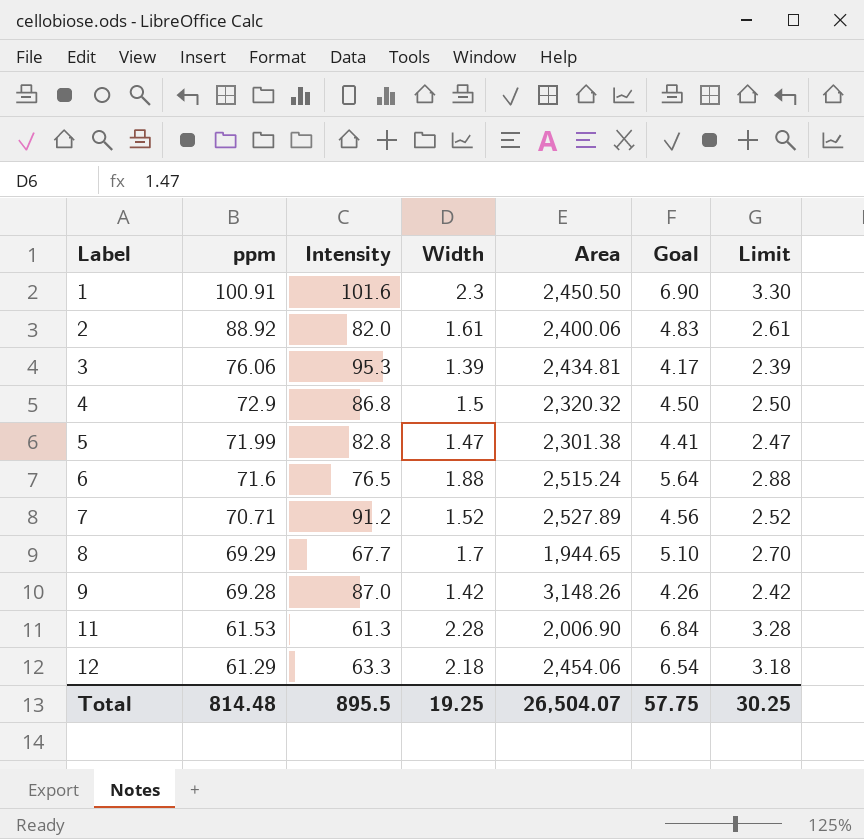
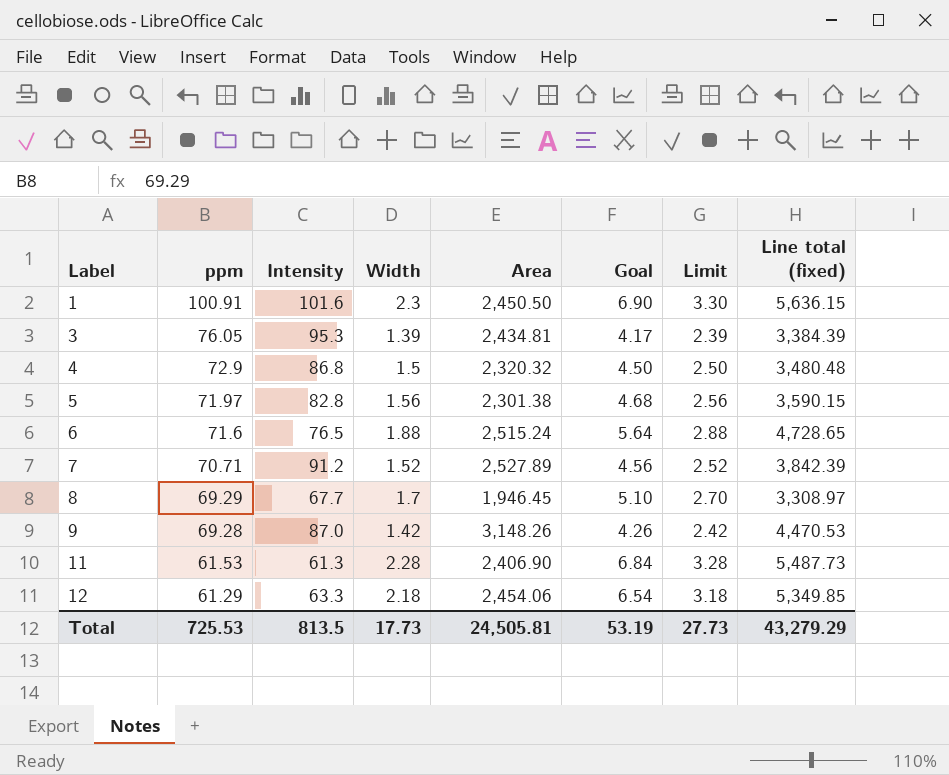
column Line total (fixed) | formula: none -> [Width] * [Area]
row 2: 88.92 | 82.0 | 1.61 | 2,400.06 | 4.83 | 2.61 -> none
3 | ppm: 76.06 -> 76.05
5 | ppm: 71.99 -> 71.97
5 | Width: 1.47 -> 1.56
5 | Goal: 4.41 -> 4.68
5 | Limit: 2.47 -> 2.56
8 | Area: 1,944.65 -> 1,946.45
11 | Area: 2,006.90 -> 2,406.90
Total | ppm: 814.48 -> 725.53
Total | Intensity: 895.5 -> 813.5
Total | Width: 19.25 -> 17.73
Total | Area: 26,504.07 -> 24,505.81
Total | Goal: 57.75 -> 53.19
Total | Limit: 30.25 -> 27.73

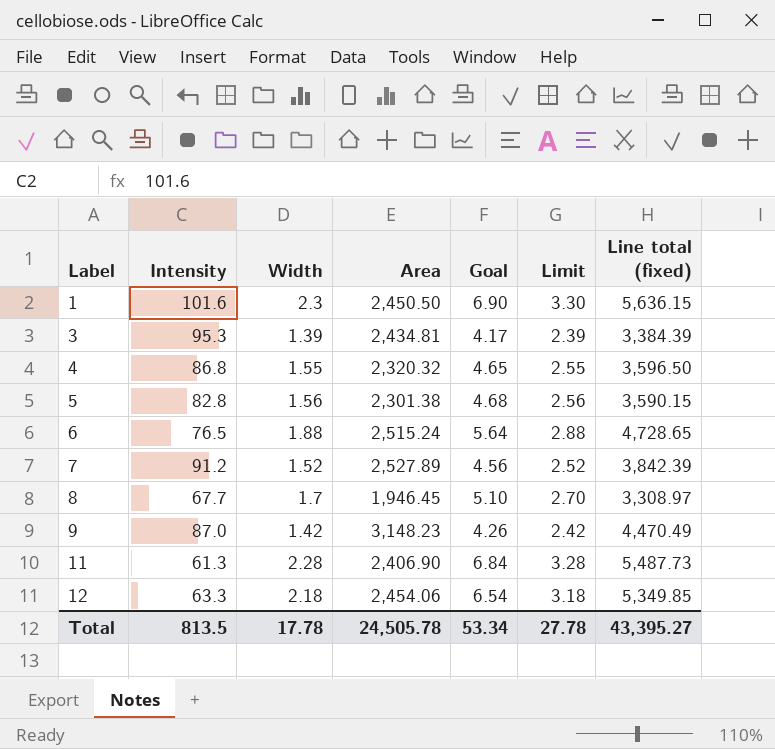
column ppm | position: 2 -> none
4 | Width: 1.5 -> 1.55
4 | Goal: 4.50 -> 4.65
4 | Limit: 2.50 -> 2.55
4 | Line total (fixed): 3,480.48 -> 3,596.50
9 | Area: 3,148.26 -> 3,148.23
9 | Line total (fixed): 4,470.53 -> 4,470.49
Total | Width: 17.73 -> 17.78
Total | Area: 24,505.81 -> 24,505.78
Total | Goal: 53.19 -> 53.34
Total | Limit: 27.73 -> 27.78
Total | Line total (fixed): 43,279.29 -> 43,395.27

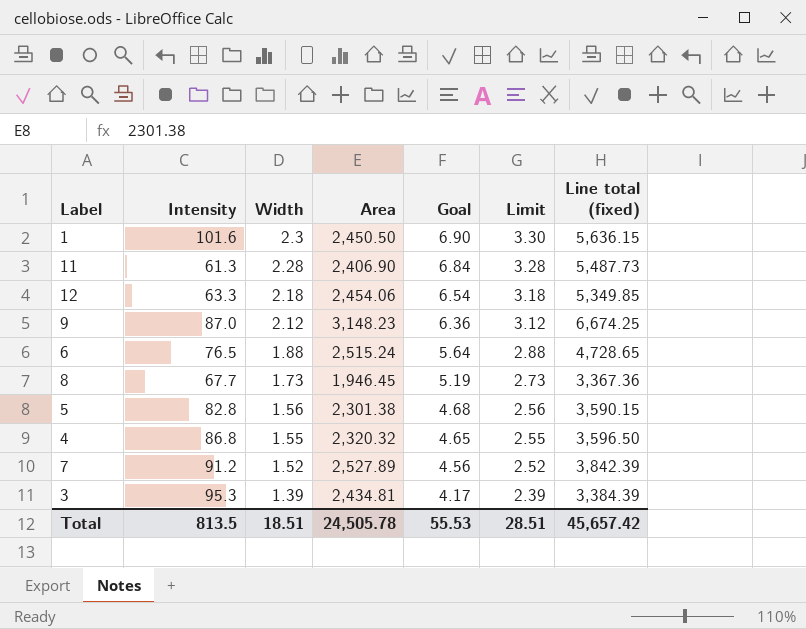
row order: Label ascending -> Width descending
9 | Width: 1.42 -> 2.12
9 | Goal: 4.26 -> 6.36
9 | Limit: 2.42 -> 3.12
9 | Line total (fixed): 4,470.49 -> 6,674.25
8 | Width: 1.7 -> 1.73
8 | Goal: 5.10 -> 5.19
8 | Limit: 2.70 -> 2.73
8 | Line total (fixed): 3,308.97 -> 3,367.36
Total | Width: 17.78 -> 18.51
Total | Goal: 53.34 -> 55.53
Total | Limit: 27.78 -> 28.51
Total | Line total (fixed): 43,395.27 -> 45,657.42

